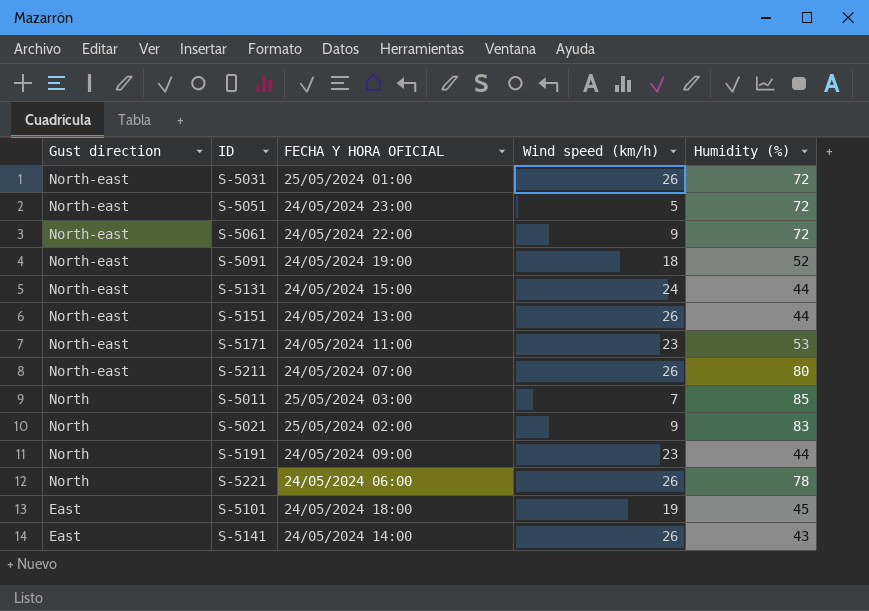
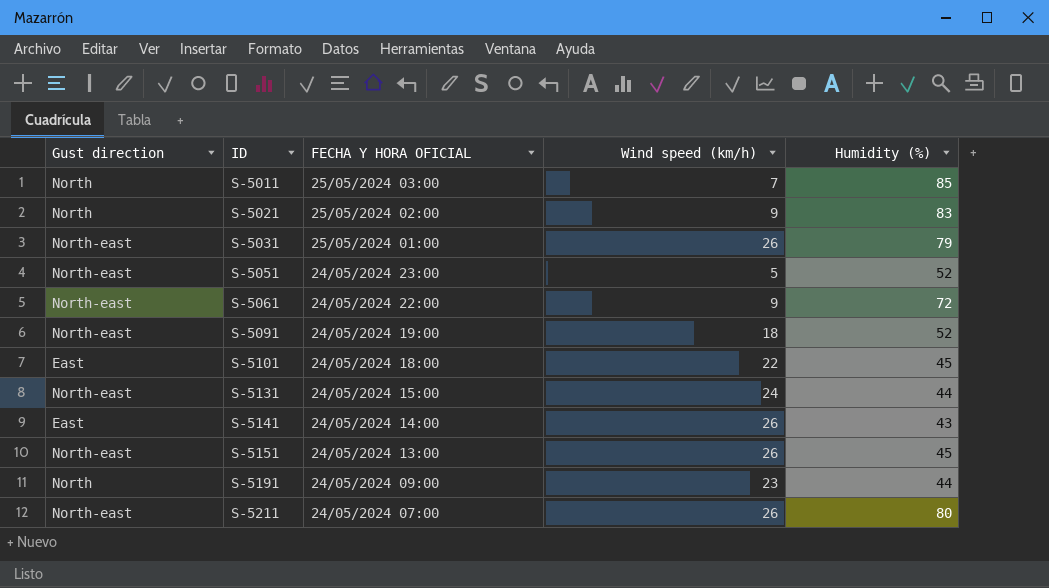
row order: Gust direction descending -> ID ascending
row S-5171: North-east | 24/05/2024 11:00 | 23 | 53 -> none
row S-5221: North | 24/05/2024 06:00 | 26 | 78 -> none
S-5031 | Humidity (%): 72 -> 79
S-5051 | Humidity (%): 72 -> 52
S-5101 | Wind speed (km/h): 19 -> 22
S-5151 | Humidity (%): 44 -> 45

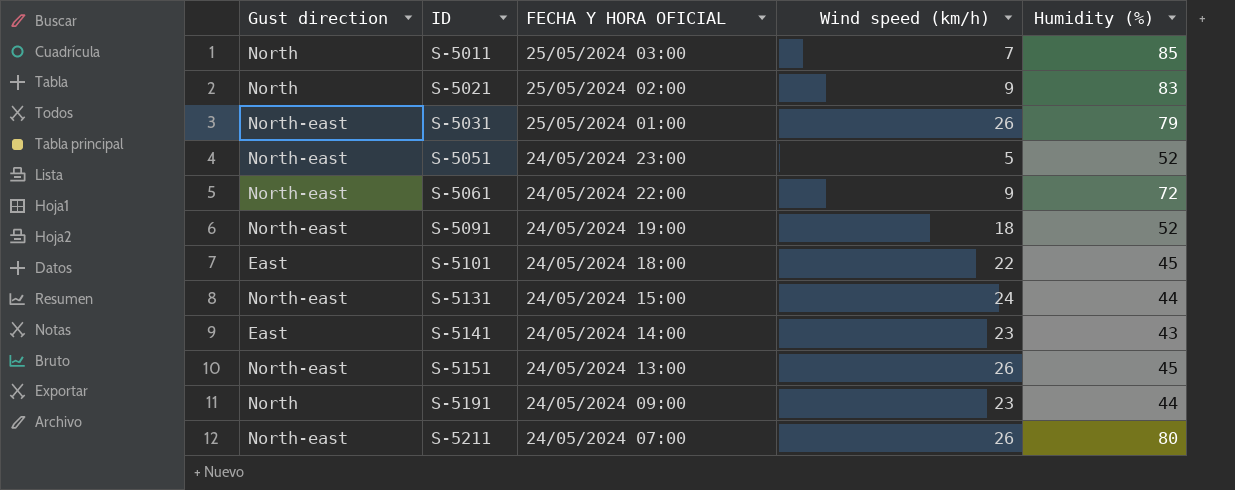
S-5141 | Wind speed (km/h): 26 -> 23

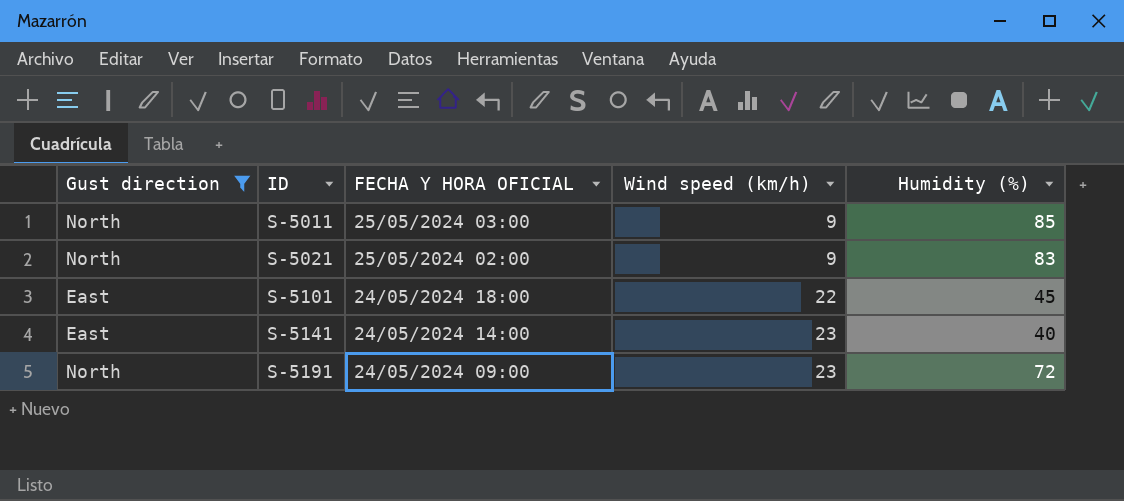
filter: none -> Gust direction != North-east
S-5011 | Wind speed (km/h): 7 -> 9
S-5141 | Humidity (%): 43 -> 40
S-5191 | Humidity (%): 44 -> 72

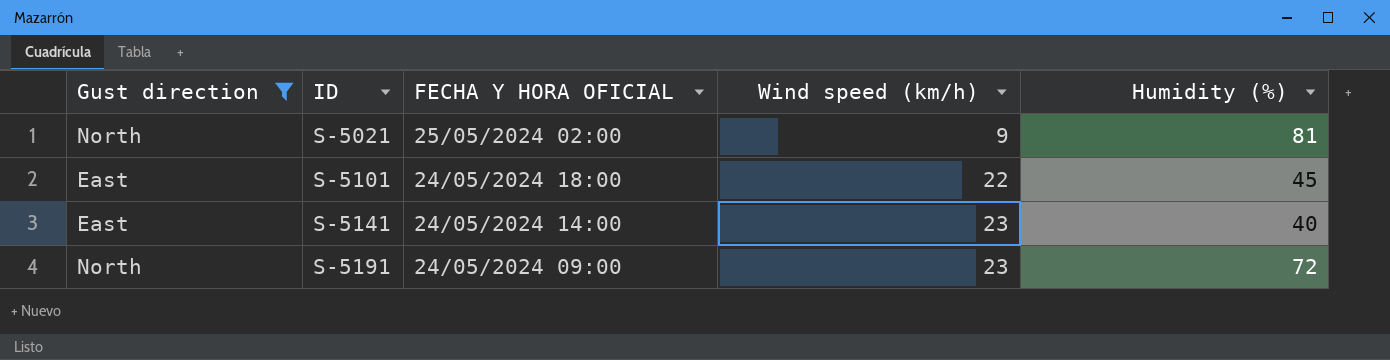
row S-5011: North | 25/05/2024 03:00 | 9 | 85 -> none
S-5021 | Humidity (%): 83 -> 81

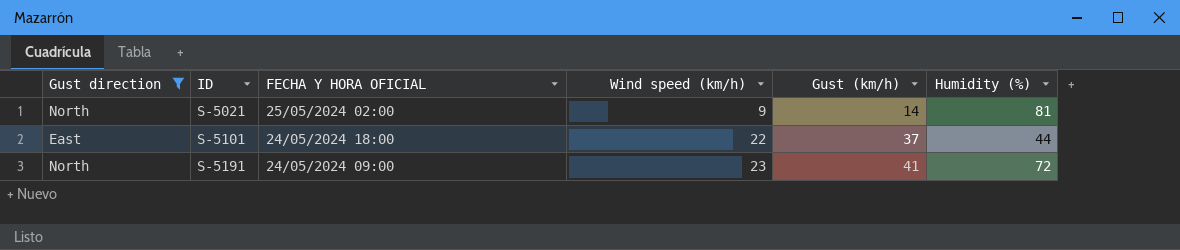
column Gust (km/h) | position: none -> 5
row S-5141: East | 24/05/2024 14:00 | 23 | 40 -> none
S-5101 | Humidity (%): 45 -> 44

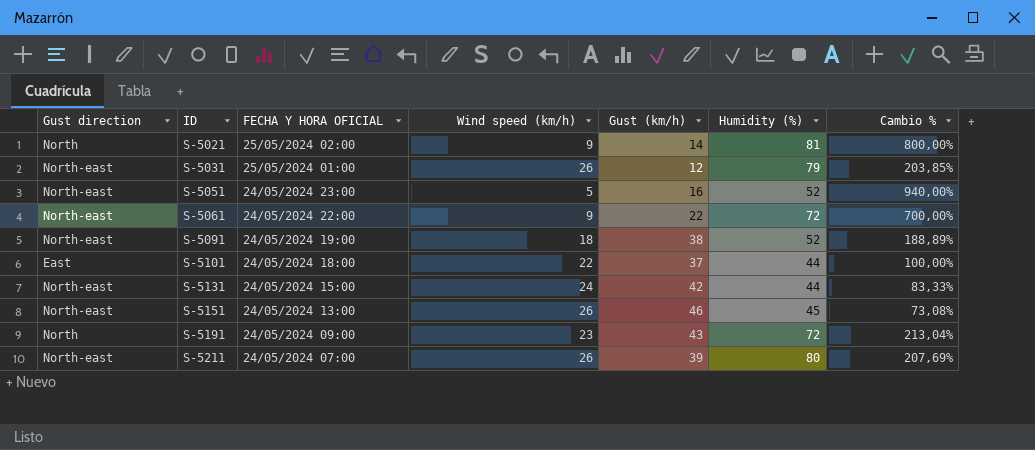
filter: Gust direction != North-east -> none
column Cambio % | formula: none -> ([Humidity (%)] - [Wind speed (km/h)]) / [Wind speed (km/h)]
S-5191 | Gust (km/h): 41 -> 43

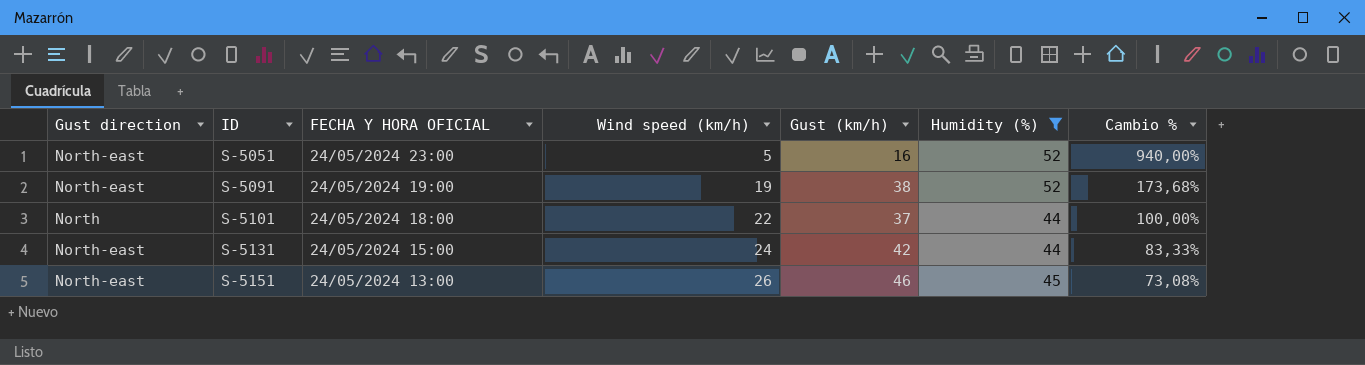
filter: none -> Humidity (%) <= 52
S-5091 | Wind speed (km/h): 18 -> 19
S-5091 | Cambio %: 188,89% -> 173,68%
S-5101 | Gust direction: East -> North

